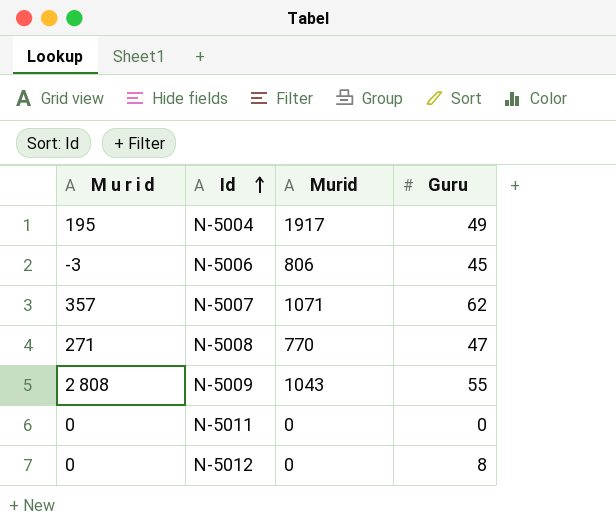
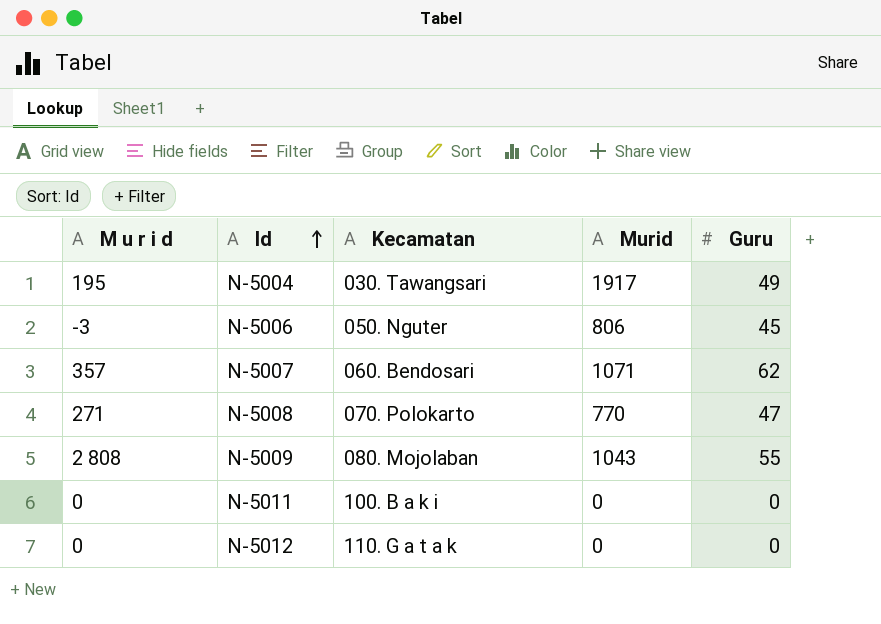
column Kecamatan | position: none -> 3
N-5012 | Guru: 8 -> 0

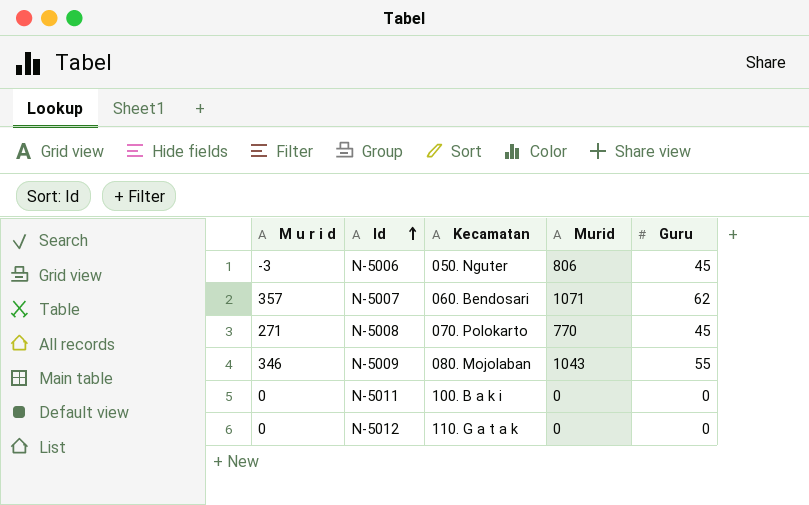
row N-5004: 195 | 030. Tawangsari | 1917 | 49 -> none
N-5008 | Guru: 47 -> 45
N-5009 | M u r i d: 2 808 -> 346

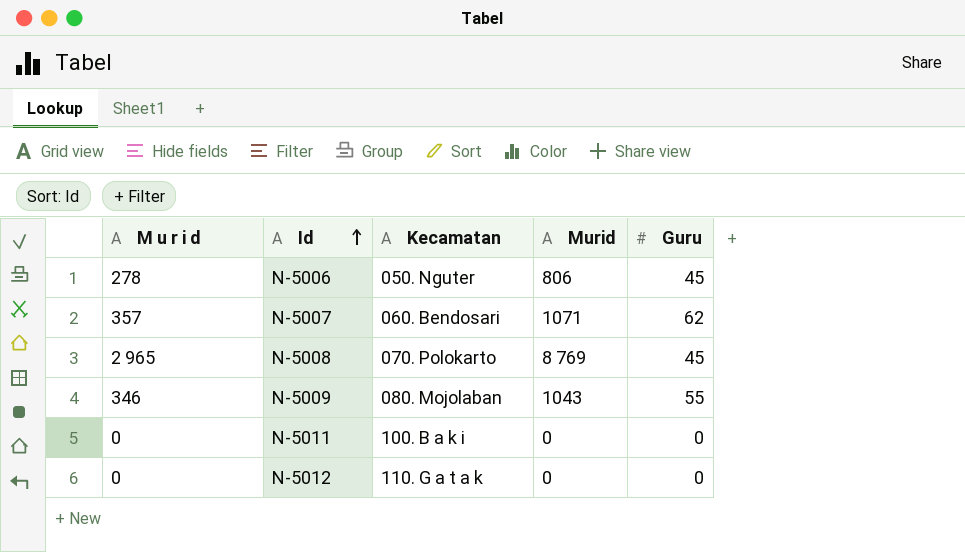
N-5006 | M u r i d: -3 -> 278
N-5008 | M u r i d: 271 -> 2 965
N-5008 | Murid: 770 -> 8 769

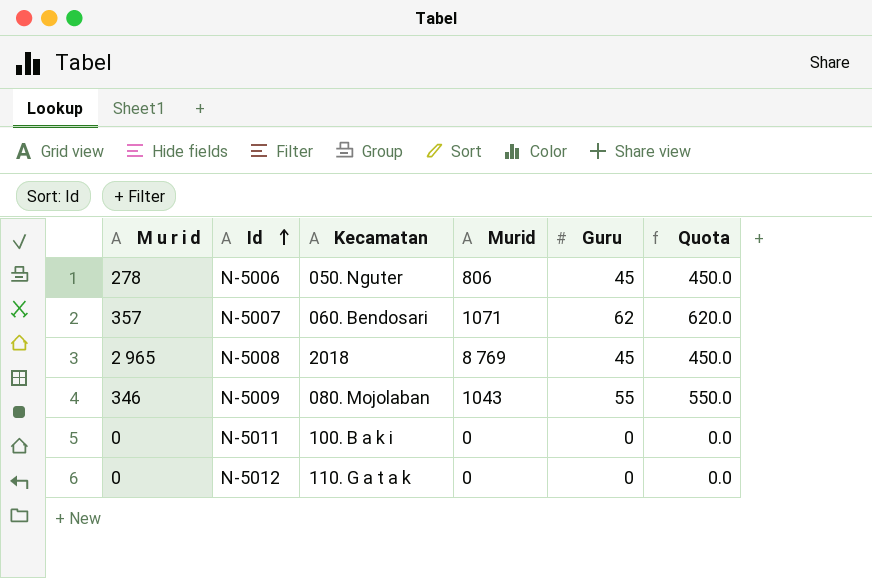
column Quota | formula: none -> [Guru] * 10
N-5008 | Kecamatan: 070. Polokarto -> 2018

